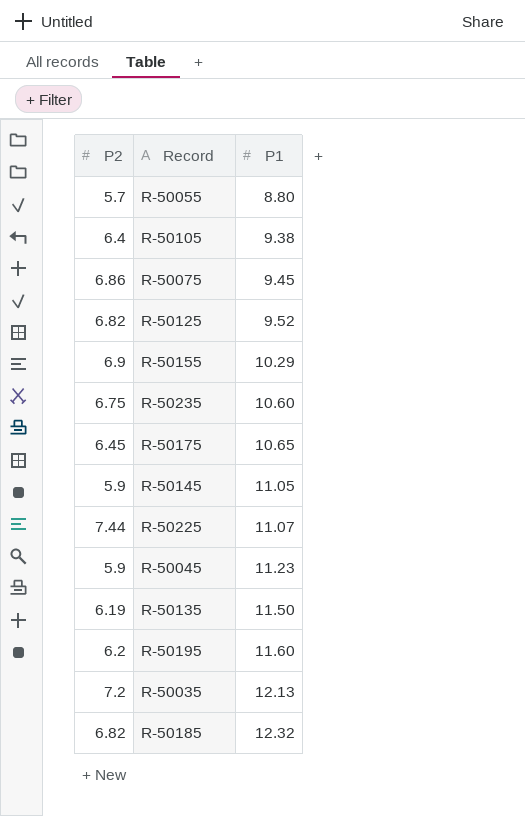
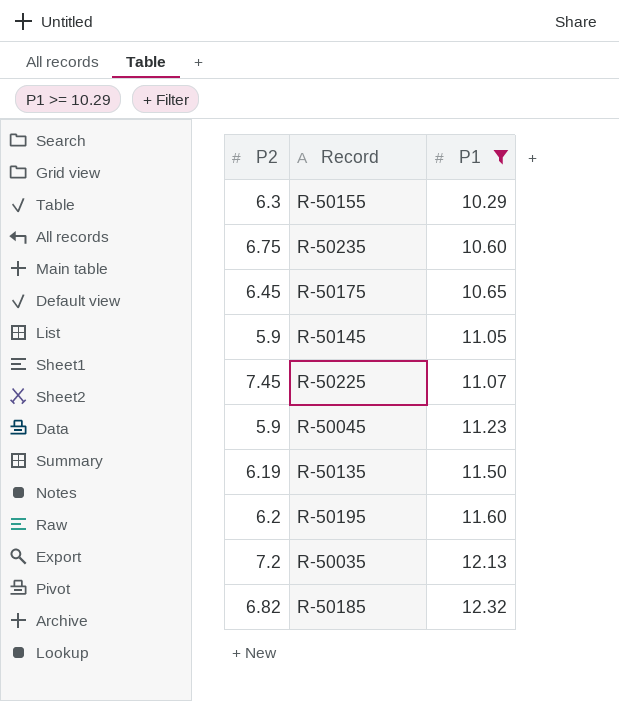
filter: none -> P1 >= 10.29
R-50155 | P2: 6.9 -> 6.3
R-50225 | P2: 7.44 -> 7.45

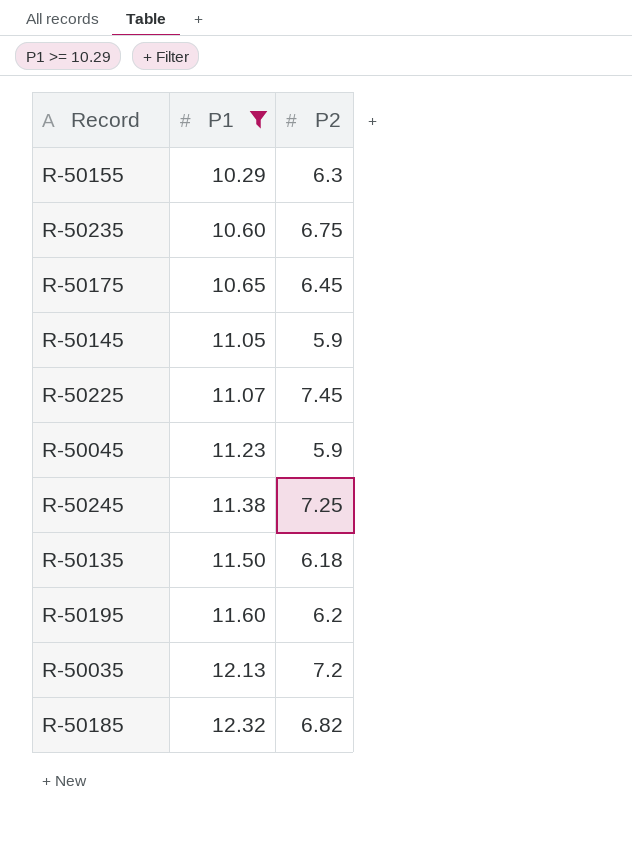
column P2 | position: 1 -> 3
row R-50245: none -> 11.38 | 7.25
R-50135 | P2: 6.19 -> 6.18

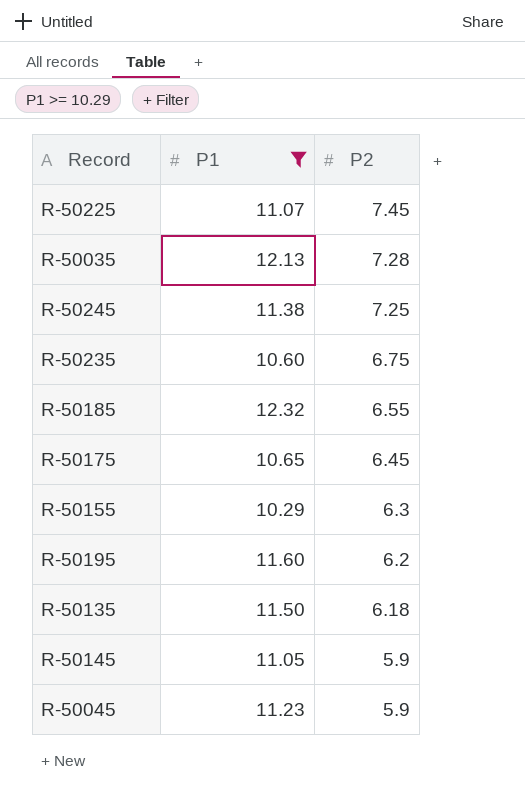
row order: P1 ascending -> P2 descending
R-50035 | P2: 7.2 -> 7.28
R-50185 | P2: 6.82 -> 6.55

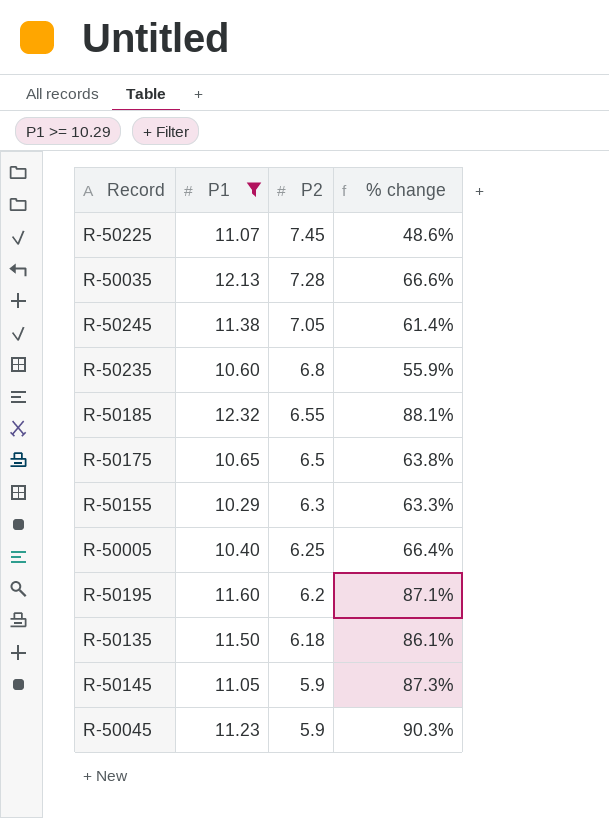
column % change | formula: none -> ([P1] - [P2]) / [P2]
R-50245 | P2: 7.25 -> 7.05
R-50235 | P2: 6.75 -> 6.8
R-50175 | P2: 6.45 -> 6.5
row R-50005: none -> 10.40 | 6.25 | 66.4%

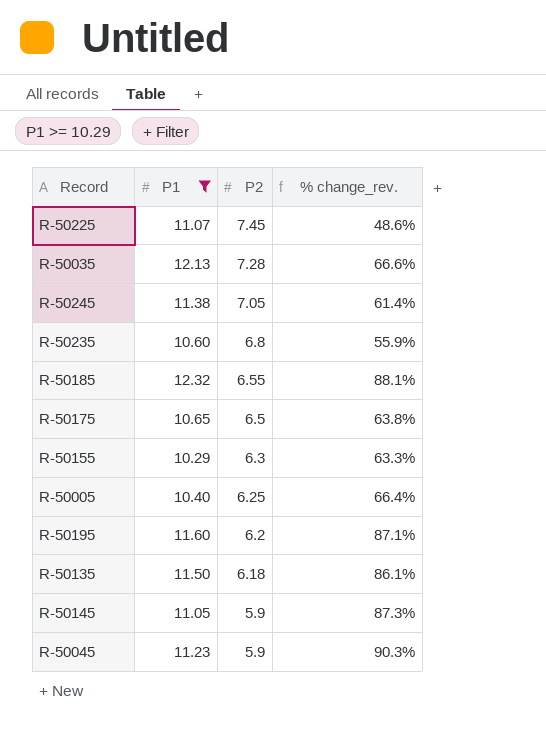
column name: % change -> % change_rev.

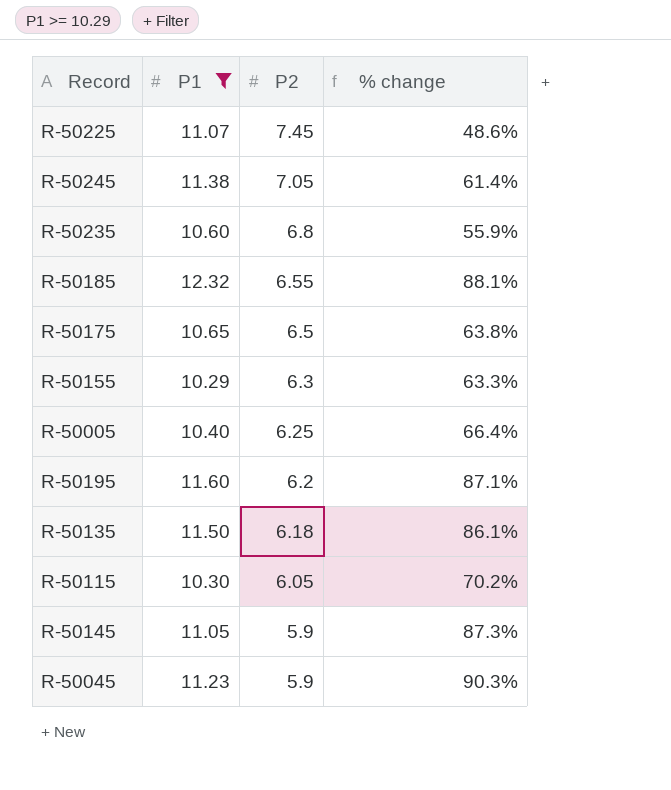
column name: % change_rev. -> % change
row R-50035: 12.13 | 7.28 | 66.6% -> none
row R-50115: none -> 10.30 | 6.05 | 70.2%

